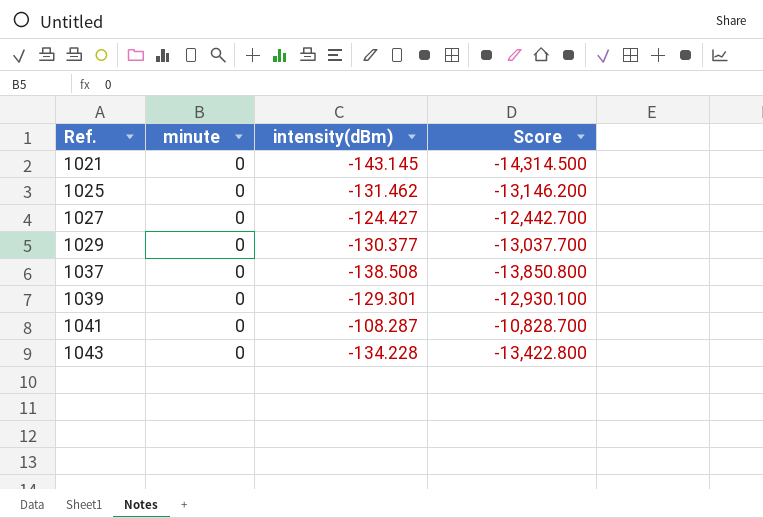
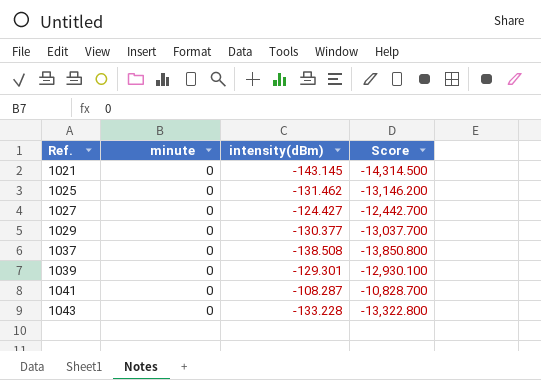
1043 | intensity(dBm): -134.228 -> -133.228
1043 | Score: -13,422.800 -> -13,322.800

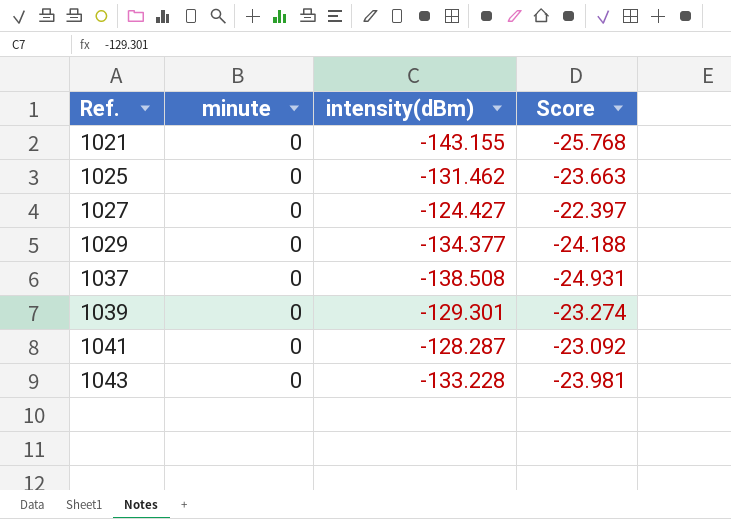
column Score | formula: [intensity(dBm)] * 100 -> [intensity(dBm)] * 0.18
1021 | intensity(dBm): -143.145 -> -143.155
1029 | intensity(dBm): -130.377 -> -134.377
1041 | intensity(dBm): -108.287 -> -128.287

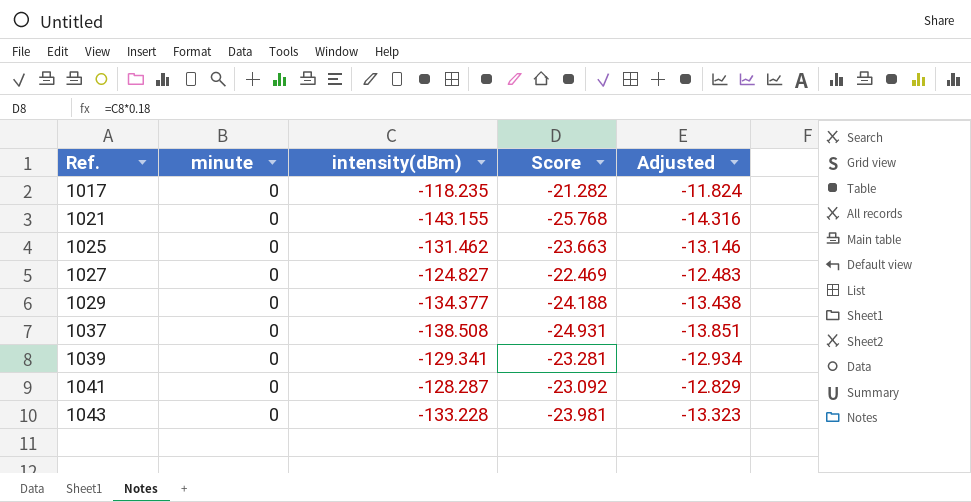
column Adjusted | formula: none -> [intensity(dBm)] * 0.1
row 1017: none -> 0 | -118.235 | -21.282 | -11.824
1027 | intensity(dBm): -124.427 -> -124.827
1027 | Score: -22.397 -> -22.469
1039 | intensity(dBm): -129.301 -> -129.341
1039 | Score: -23.274 -> -23.281

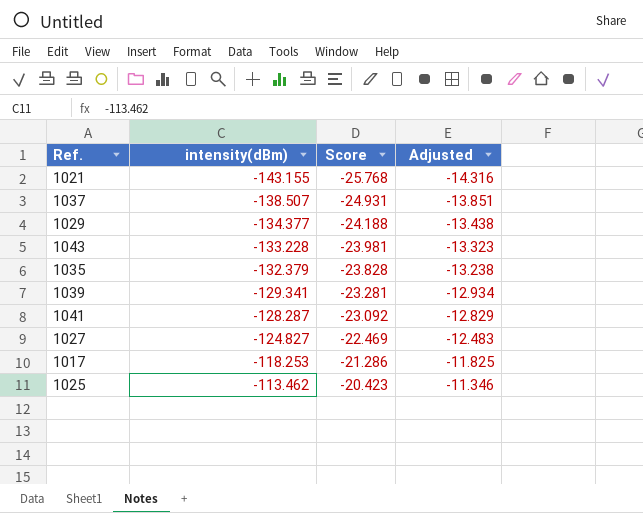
row order: Ref. ascending -> intensity(dBm) ascending
column minute | position: 2 -> none
1037 | intensity(dBm): -138.508 -> -138.507
row 1035: none -> -132.379 | -23.828 | -13.238
1017 | intensity(dBm): -118.235 -> -118.253
1017 | Score: -21.282 -> -21.286
1017 | Adjusted: -11.824 -> -11.825
1025 | intensity(dBm): -131.462 -> -113.462
1025 | Score: -23.663 -> -20.423
1025 | Adjusted: -13.146 -> -11.346

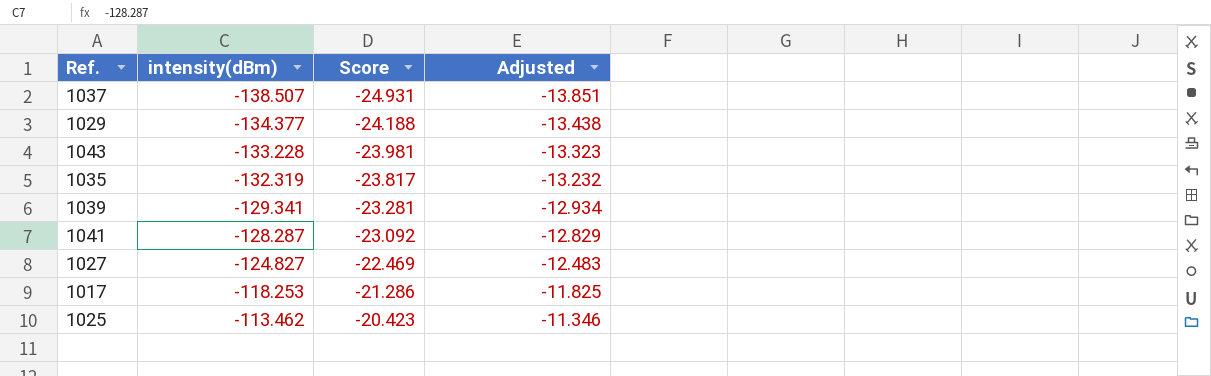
row 1021: -143.155 | -25.768 | -14.316 -> none
1035 | intensity(dBm): -132.379 -> -132.319
1035 | Score: -23.828 -> -23.817
1035 | Adjusted: -13.238 -> -13.232

